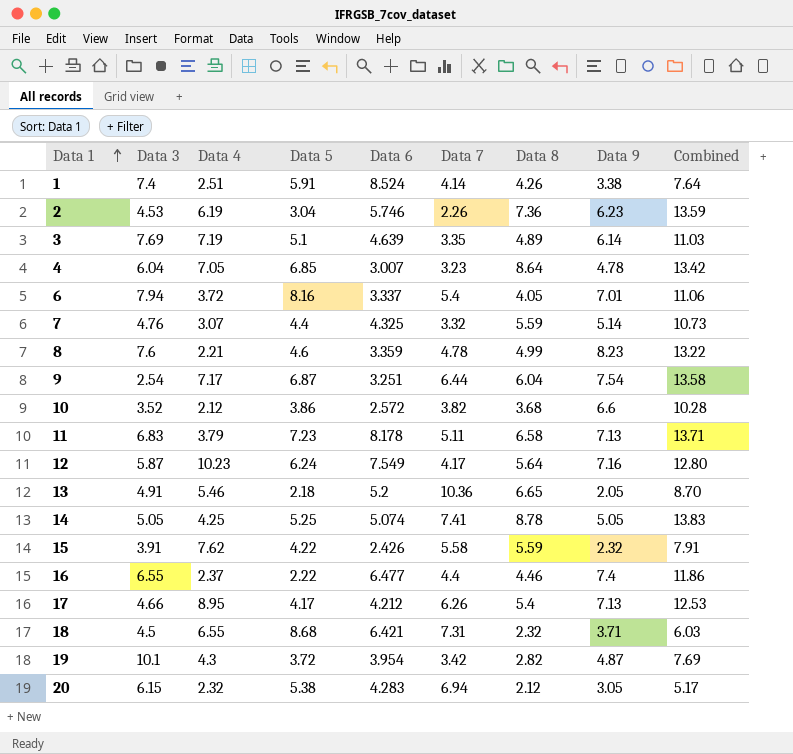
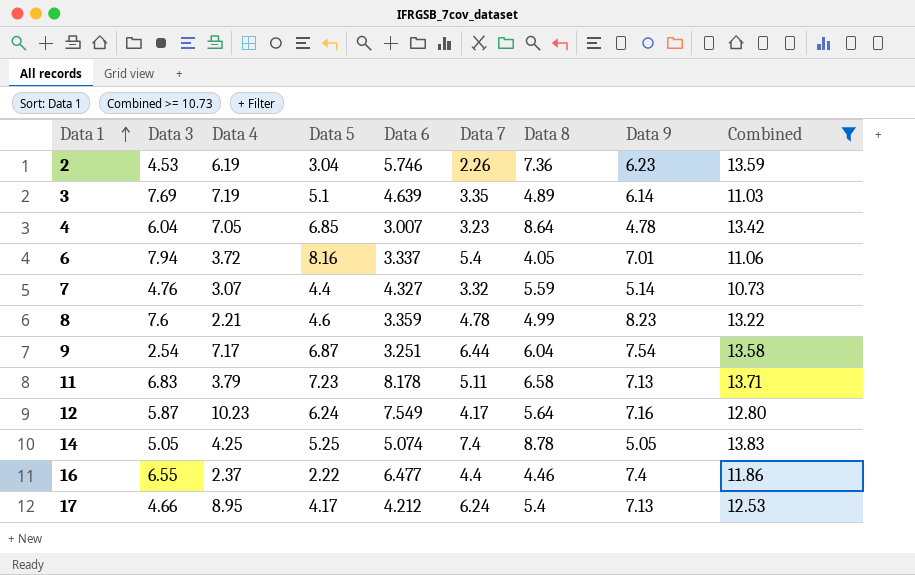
filter: none -> Combined >= 10.73
7 | Data 6: 4.325 -> 4.327
14 | Data 7: 7.41 -> 7.4
17 | Data 7: 6.26 -> 6.24

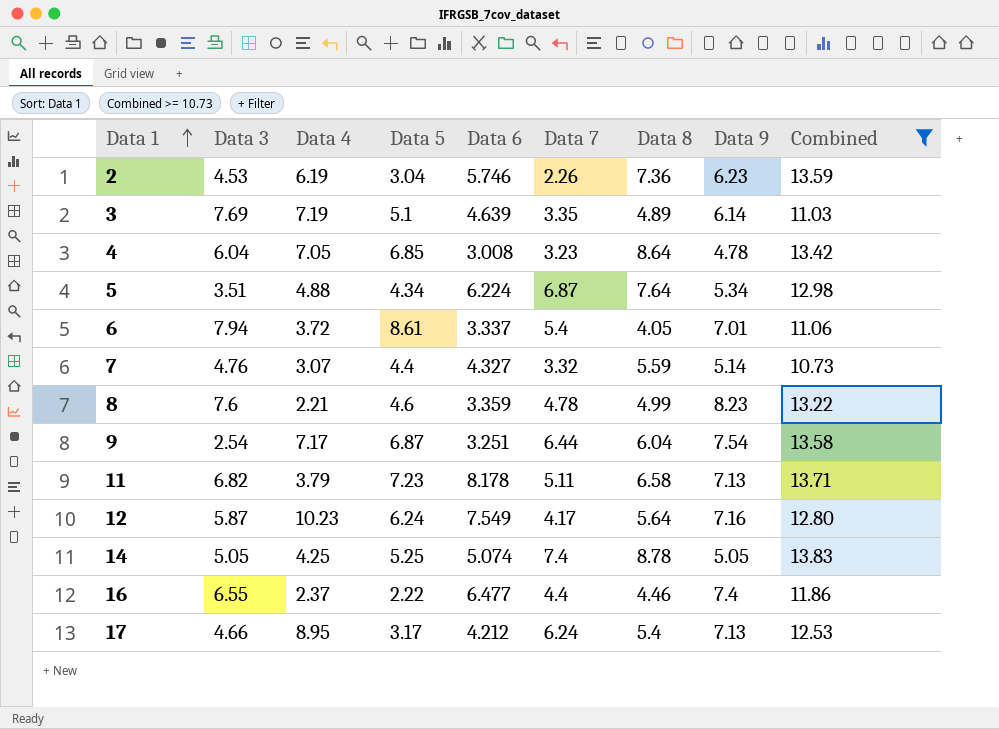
4 | Data 6: 3.007 -> 3.008
row 5: none -> 3.51 | 4.88 | 4.34 | 6.224 | 6.87 | 7.64 | 5.34 | 12.98
6 | Data 5: 8.16 -> 8.61
11 | Data 3: 6.83 -> 6.82
17 | Data 5: 4.17 -> 3.17

